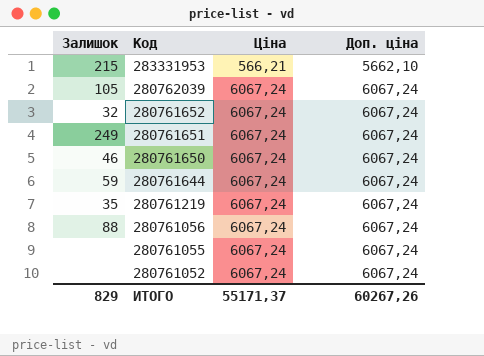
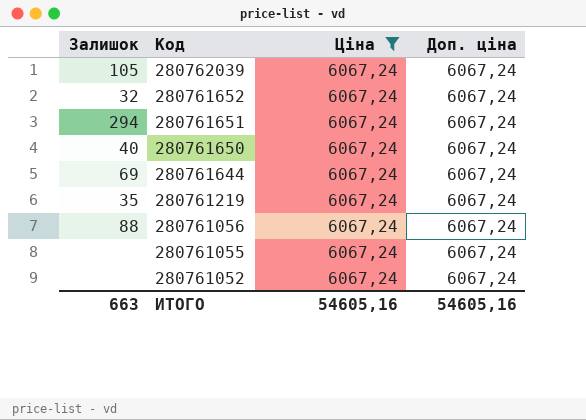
filter: none -> Ціна = 6067,24
280761651 | Залишок: 249 -> 294
280761650 | Залишок: 46 -> 40
280761644 | Залишок: 59 -> 69
ИТОГО | Залишок: 829 -> 663
ИТОГО | Ціна: 55171,37 -> 54605,16
ИТОГО | Доп. ціна: 60267,26 -> 54605,16

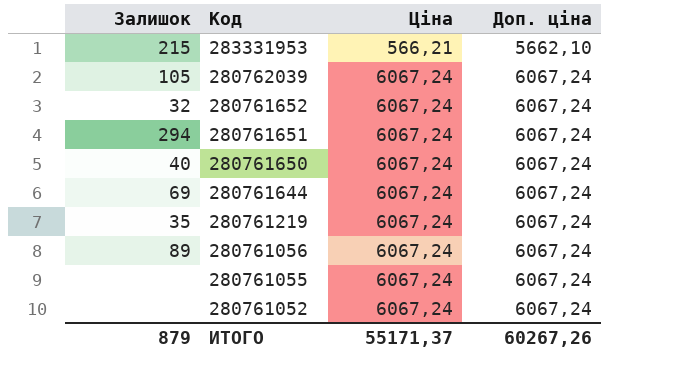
filter: Ціна = 6067,24 -> none
280761056 | Залишок: 88 -> 89
ИТОГО | Залишок: 663 -> 879
ИТОГО | Ціна: 54605,16 -> 55171,37
ИТОГО | Доп. ціна: 54605,16 -> 60267,26

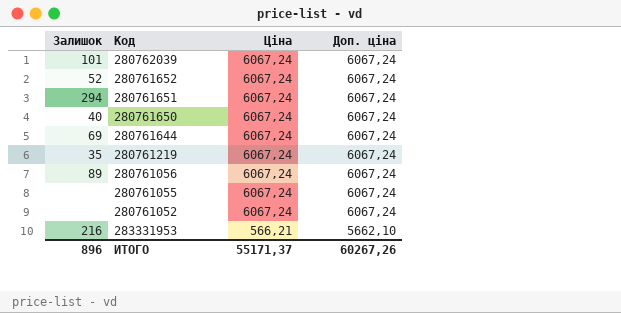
row order: Код descending -> Ціна descending
280762039 | Залишок: 105 -> 101
280761652 | Залишок: 32 -> 52
283331953 | Залишок: 215 -> 216
ИТОГО | Залишок: 879 -> 896

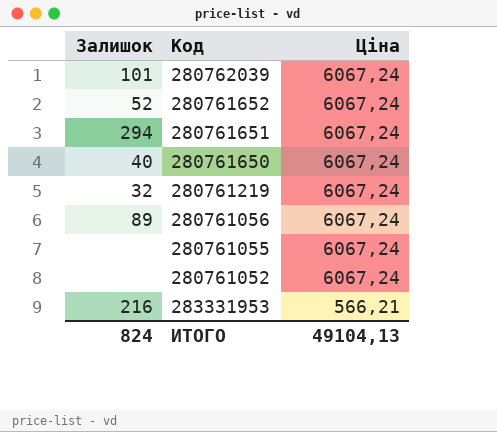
column Доп. ціна | position: 4 -> none
row 280761644: 69 | 6067,24 | 6067,24 -> none
280761219 | Залишок: 35 -> 32
ИТОГО | Залишок: 896 -> 824
ИТОГО | Ціна: 55171,37 -> 49104,13

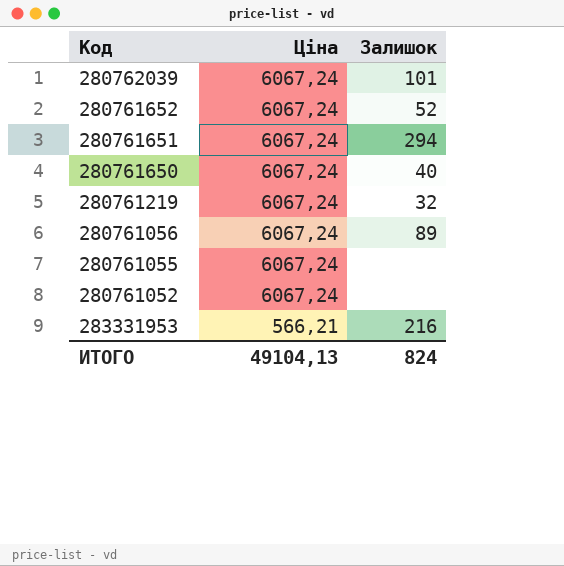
column Залишок | position: 1 -> 3

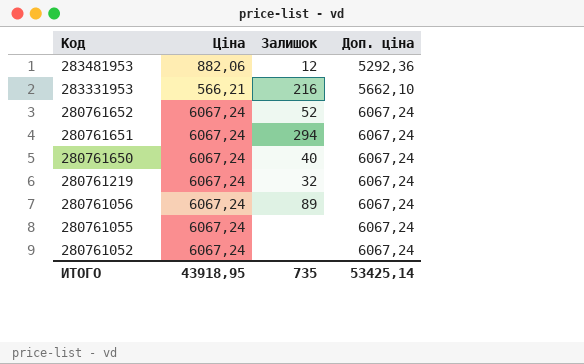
row order: Ціна descending -> Код descending
column Доп. ціна | position: none -> 4
row 280762039: 6067,24 | 101 -> none
row 283481953: none -> 882,06 | 12 | 5292,36
ИТОГО | Ціна: 49104,13 -> 43918,95
ИТОГО | Залишок: 824 -> 735

